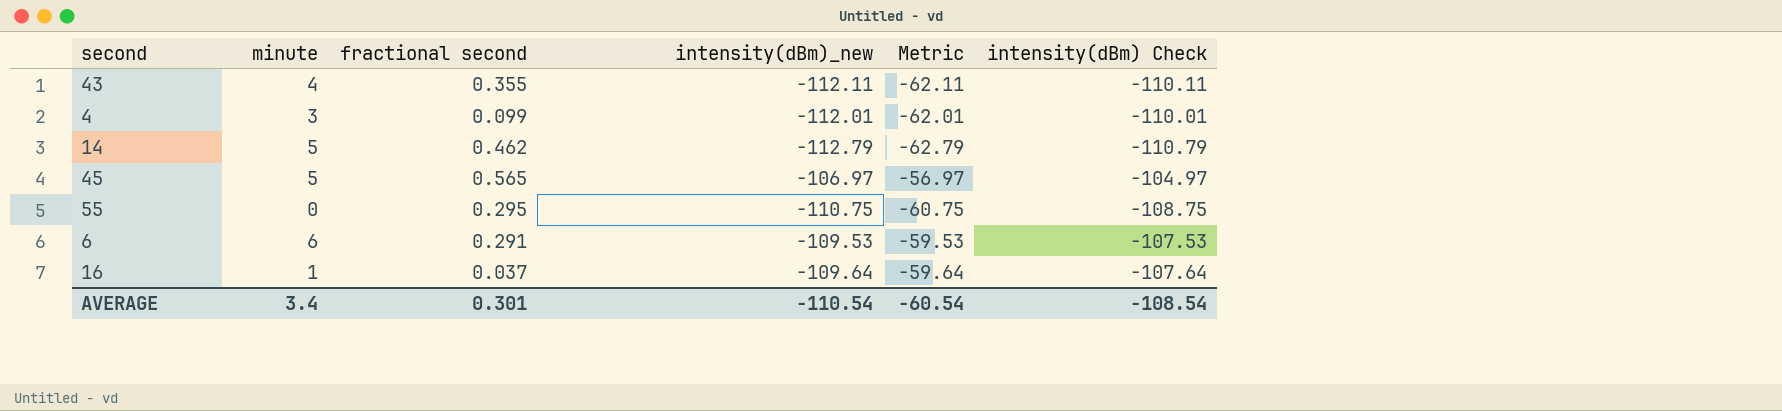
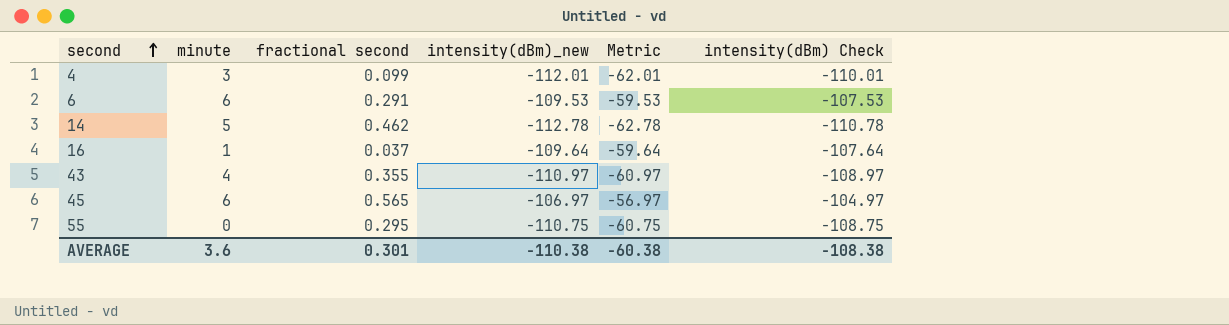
row order: none -> second ascending
14 | intensity(dBm)_new: -112.79 -> -112.78
14 | Metric: -62.79 -> -62.78
14 | intensity(dBm) Check: -110.79 -> -110.78
43 | intensity(dBm)_new: -112.11 -> -110.97
43 | Metric: -62.11 -> -60.97
43 | intensity(dBm) Check: -110.11 -> -108.97
45 | minute: 5 -> 6
AVERAGE | minute: 3.4 -> 3.6
AVERAGE | intensity(dBm)_new: -110.54 -> -110.38
AVERAGE | Metric: -60.54 -> -60.38
AVERAGE | intensity(dBm) Check: -108.54 -> -108.38

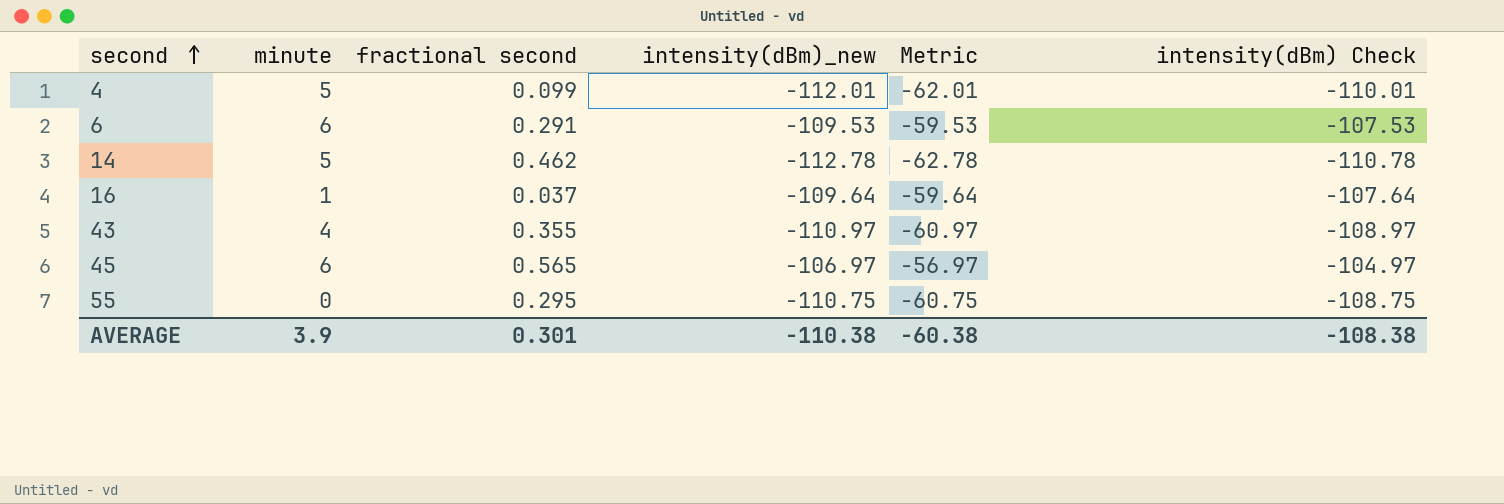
4 | minute: 3 -> 5
AVERAGE | minute: 3.6 -> 3.9

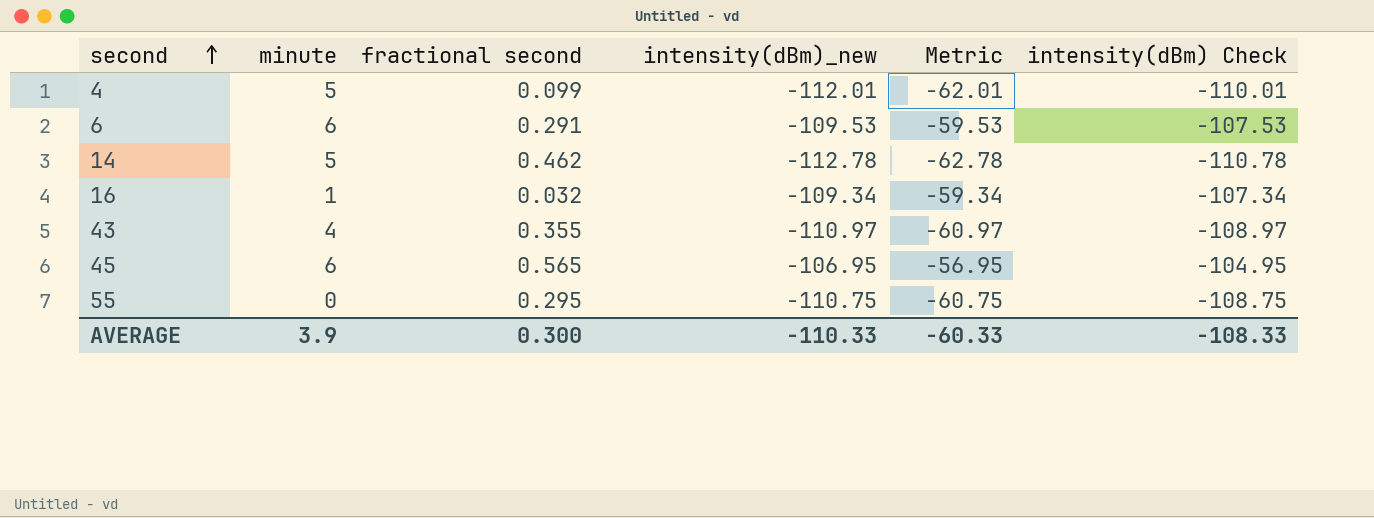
16 | fractional second: 0.037 -> 0.032
16 | intensity(dBm)_new: -109.64 -> -109.34
16 | Metric: -59.64 -> -59.34
16 | intensity(dBm) Check: -107.64 -> -107.34
45 | intensity(dBm)_new: -106.97 -> -106.95
45 | Metric: -56.97 -> -56.95
45 | intensity(dBm) Check: -104.97 -> -104.95
AVERAGE | fractional second: 0.301 -> 0.300
AVERAGE | intensity(dBm)_new: -110.38 -> -110.33
AVERAGE | Metric: -60.38 -> -60.33
AVERAGE | intensity(dBm) Check: -108.38 -> -108.33

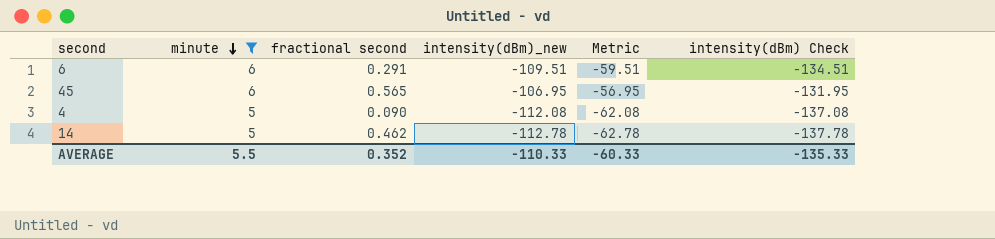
filter: none -> minute >= 5
row order: second ascending -> minute descending
column intensity(dBm) Check | formula: [intensity(dBm)_new] + 2 -> [intensity(dBm)_new] - 25
6 | intensity(dBm)_new: -109.53 -> -109.51
6 | Metric: -59.53 -> -59.51
4 | fractional second: 0.099 -> 0.090
4 | intensity(dBm)_new: -112.01 -> -112.08
4 | Metric: -62.01 -> -62.08
AVERAGE | minute: 3.9 -> 5.5
AVERAGE | fractional second: 0.300 -> 0.352
AVERAGE | intensity(dBm) Check: -108.33 -> -135.33

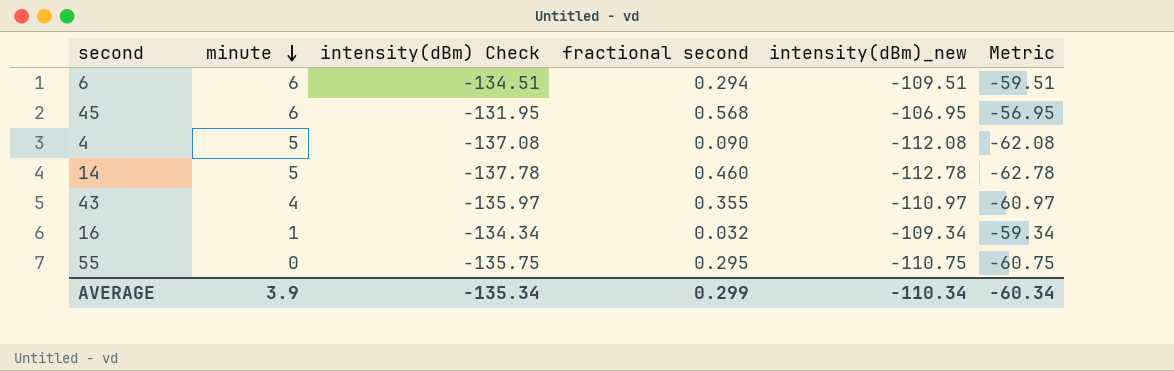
filter: minute >= 5 -> none
column intensity(dBm) Check | position: 6 -> 3
6 | fractional second: 0.291 -> 0.294
45 | fractional second: 0.565 -> 0.568
14 | fractional second: 0.462 -> 0.460
AVERAGE | minute: 5.5 -> 3.9
AVERAGE | intensity(dBm) Check: -135.33 -> -135.34
AVERAGE | fractional second: 0.352 -> 0.299
AVERAGE | intensity(dBm)_new: -110.33 -> -110.34
AVERAGE | Metric: -60.33 -> -60.34

